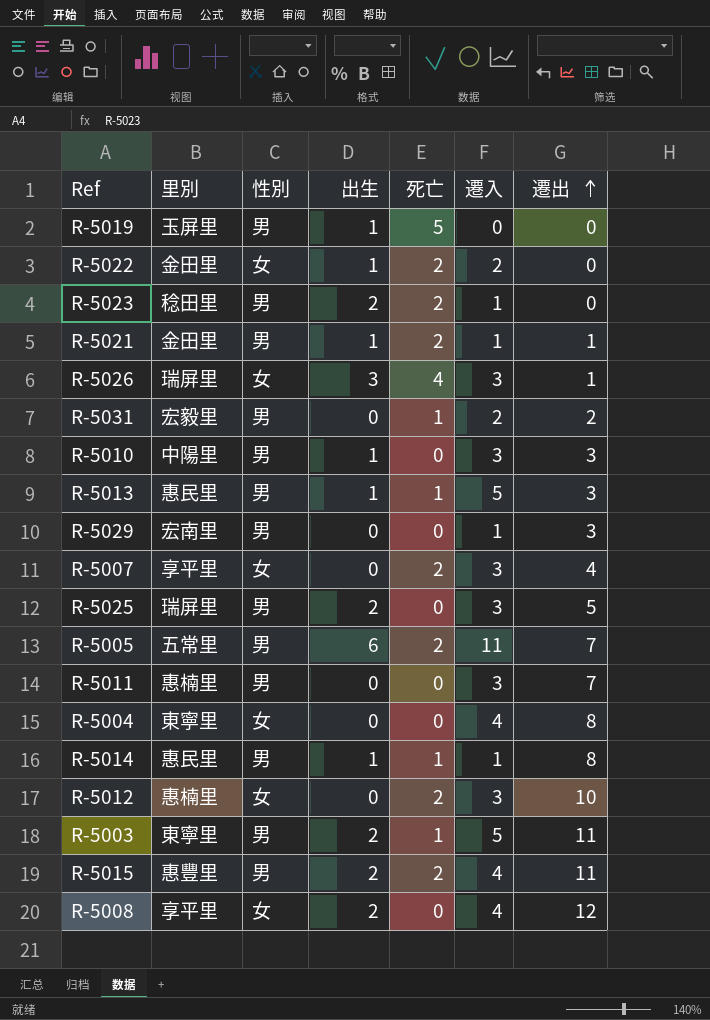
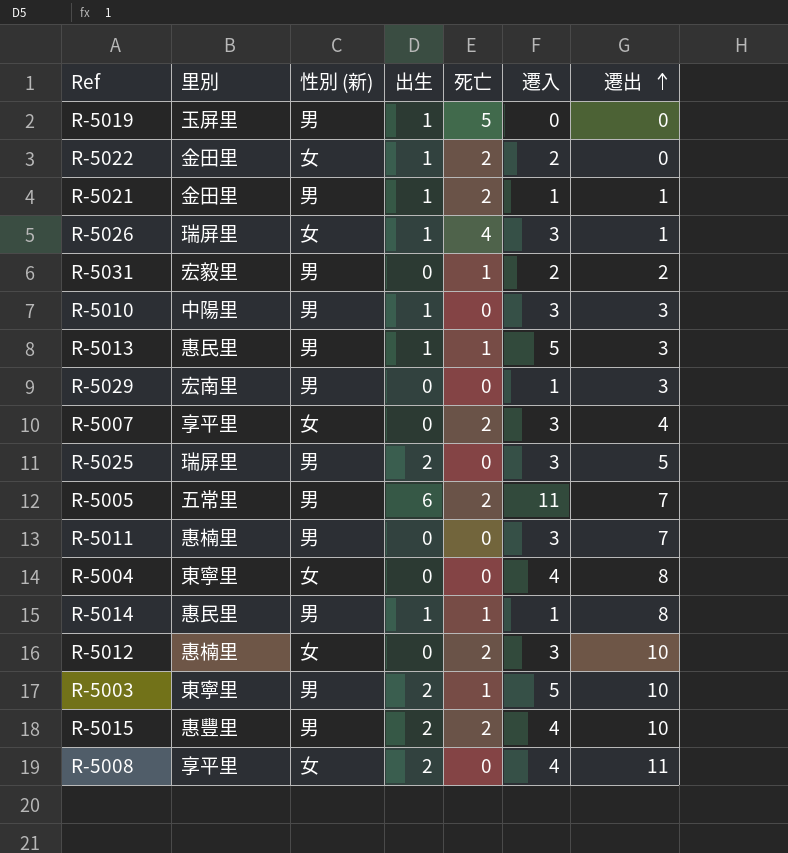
column name: 性別 -> 性別 (新)
row R-5023: 稔田里 | 男 | 2 | 2 | 1 | 0 -> none
R-5026 | 出生: 3 -> 1
R-5003 | 遷出: 11 -> 10
R-5015 | 遷出: 11 -> 10
R-5008 | 遷出: 12 -> 11

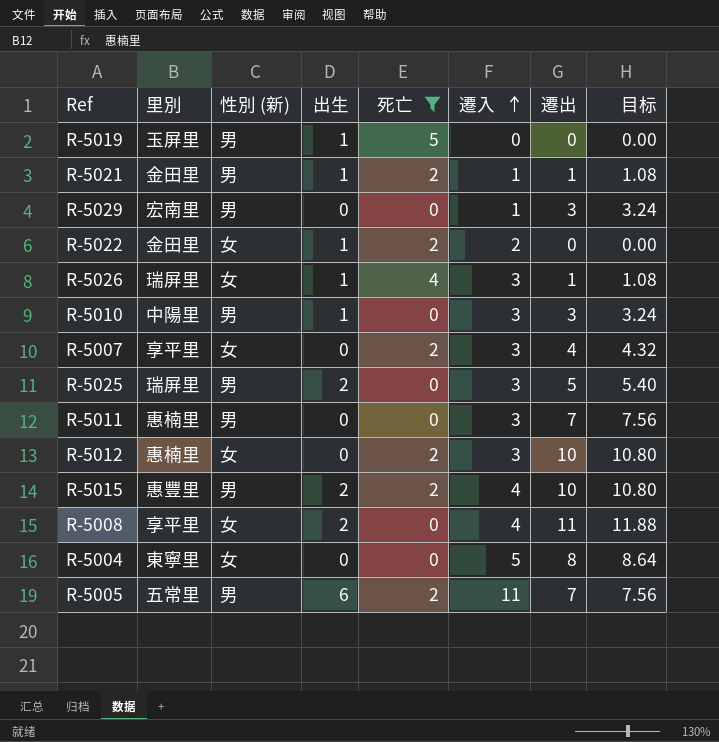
filter: none -> 死亡 != 1
row order: 遷出 ascending -> 遷入 ascending
column 目标 | formula: none -> [遷出] * 1.08
R-5004 | 遷入: 4 -> 5

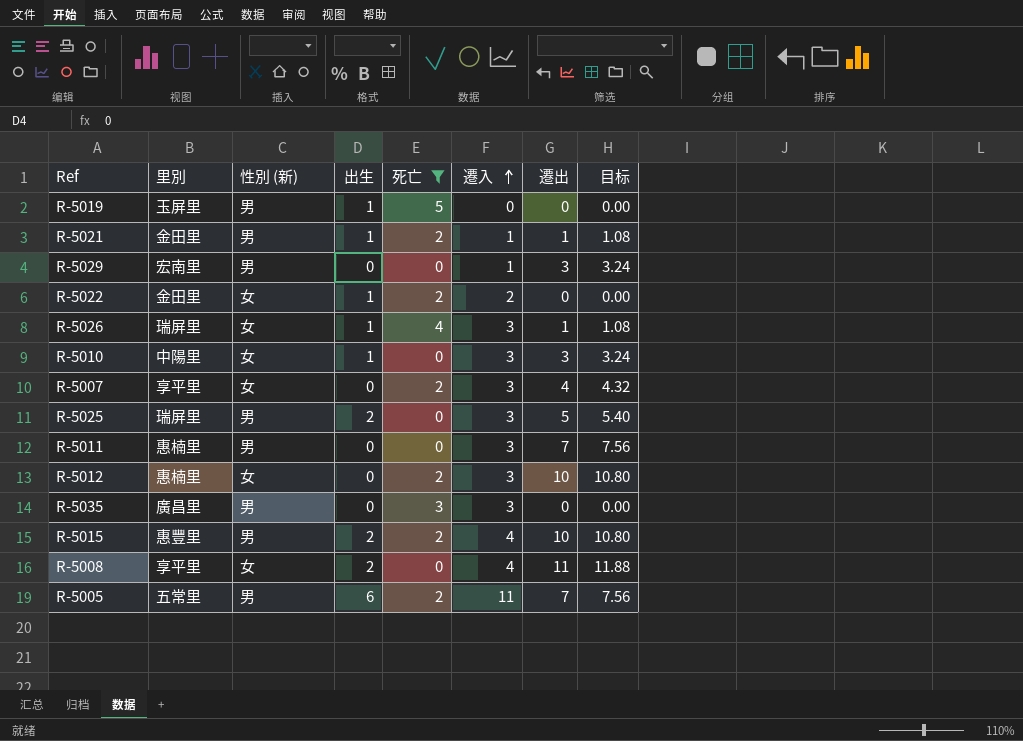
row R-5004: 東寧里 | 女 | 0 | 0 | 5 | 8 | 8.64 -> none
R-5010 | 性別 (新): 男 -> 女
row R-5035: none -> 廣昌里 | 男 | 0 | 3 | 3 | 0 | 0.00

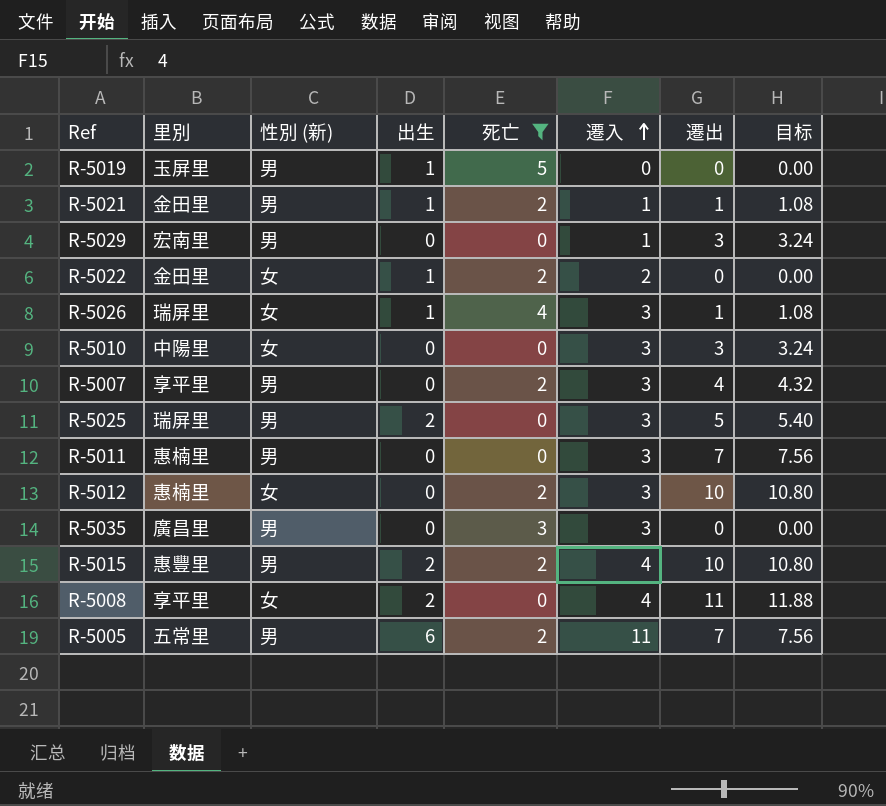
R-5010 | 出生: 1 -> 0
R-5007 | 性別 (新): 女 -> 男

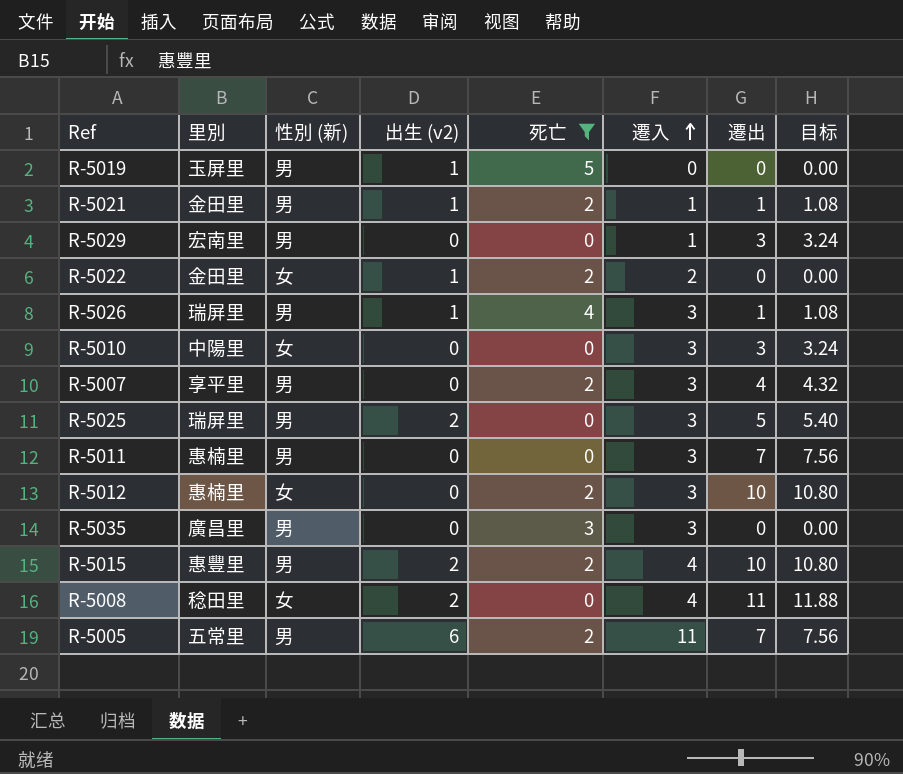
column name: 出生 -> 出生 (v2)
R-5026 | 性別 (新): 女 -> 男
R-5008 | 里別: 享平里 -> 稔田里

